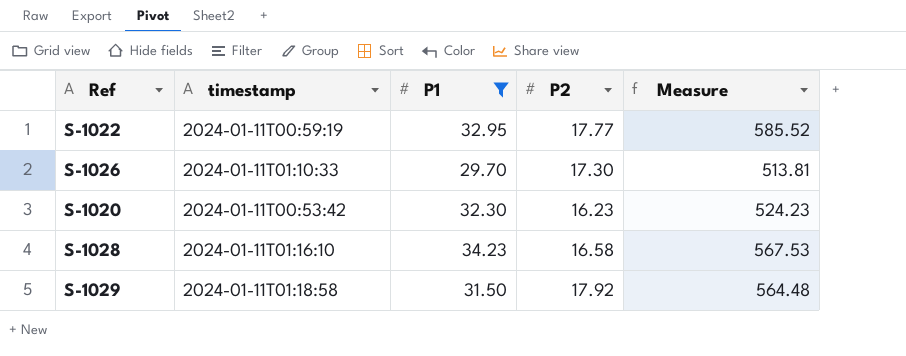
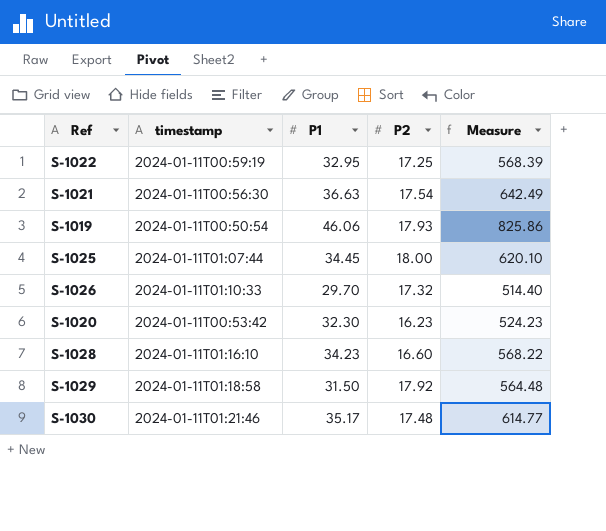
filter: P1 <= 34.23 -> none
S-1022 | P2: 17.77 -> 17.25
S-1022 | Measure: 585.52 -> 568.39
S-1026 | P2: 17.30 -> 17.32
S-1026 | Measure: 513.81 -> 514.40
S-1028 | P2: 16.58 -> 16.60
S-1028 | Measure: 567.53 -> 568.22

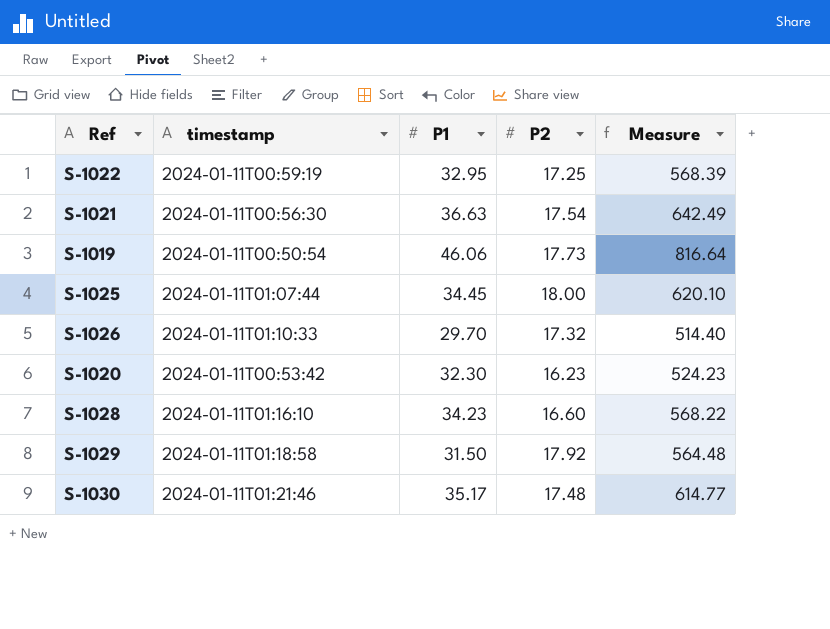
S-1019 | P2: 17.93 -> 17.73
S-1019 | Measure: 825.86 -> 816.64

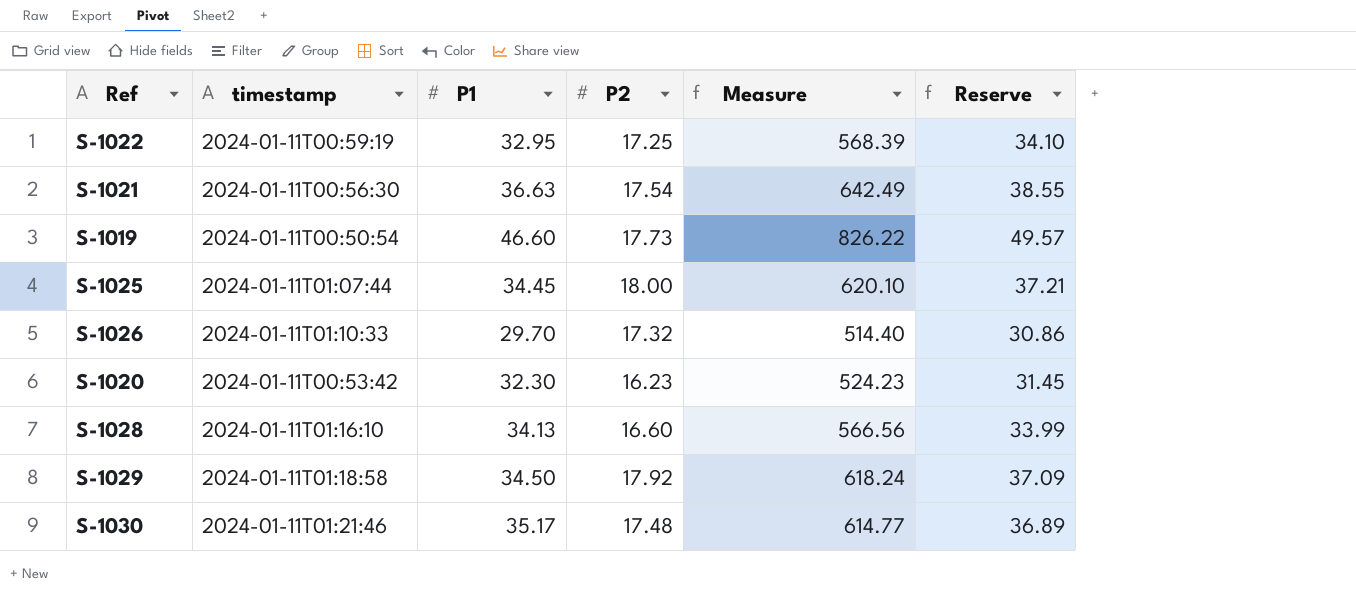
column Reserve | formula: none -> [Measure] * 0.06
S-1019 | P1: 46.06 -> 46.60
S-1019 | Measure: 816.64 -> 826.22
S-1028 | P1: 34.23 -> 34.13
S-1028 | Measure: 568.22 -> 566.56
S-1029 | P1: 31.50 -> 34.50
S-1029 | Measure: 564.48 -> 618.24

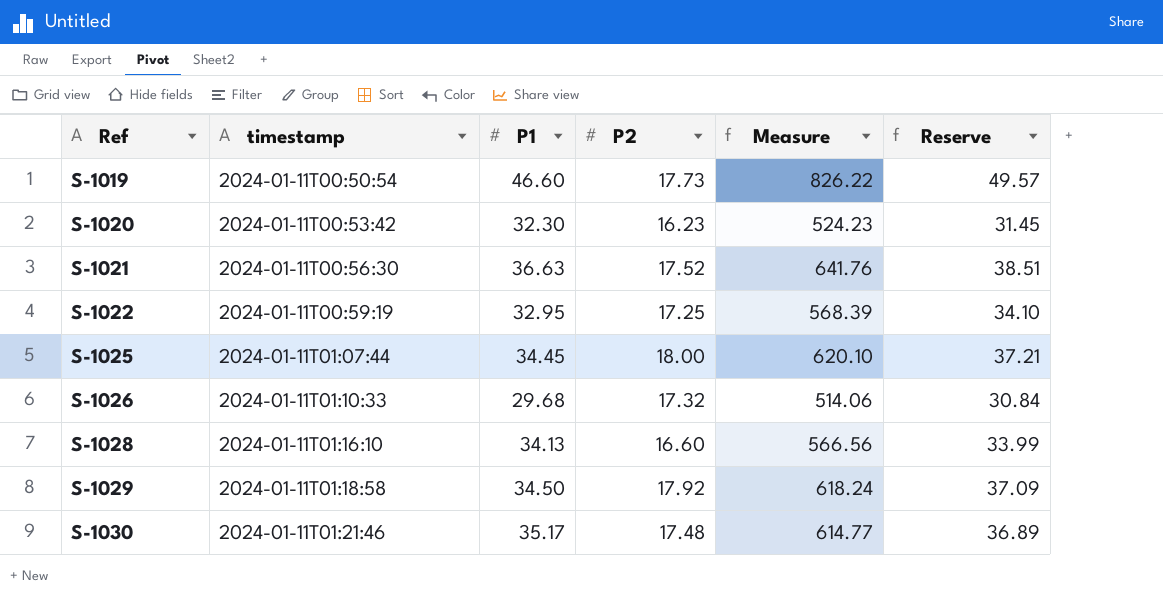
row order: none -> Ref ascending
S-1021 | P2: 17.54 -> 17.52
S-1021 | Measure: 642.49 -> 641.76
S-1021 | Reserve: 38.55 -> 38.51
S-1026 | P1: 29.70 -> 29.68
S-1026 | Measure: 514.40 -> 514.06
S-1026 | Reserve: 30.86 -> 30.84

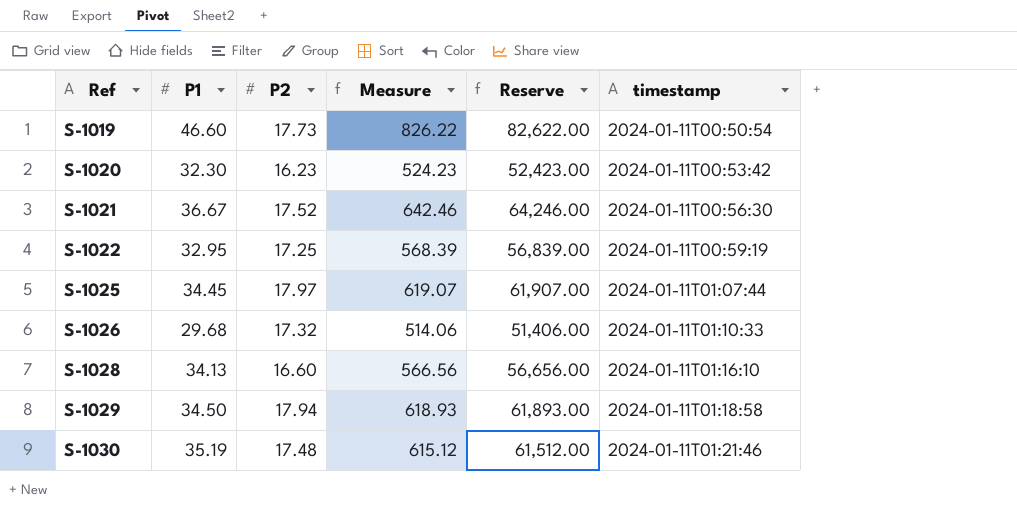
column Reserve | formula: [Measure] * 0.06 -> [Measure] * 100
column timestamp | position: 2 -> 6
S-1021 | P1: 36.63 -> 36.67
S-1021 | Measure: 641.76 -> 642.46
S-1025 | P2: 18.00 -> 17.97
S-1025 | Measure: 620.10 -> 619.07
S-1029 | P2: 17.92 -> 17.94
S-1029 | Measure: 618.24 -> 618.93
S-1030 | P1: 35.17 -> 35.19
S-1030 | Measure: 614.77 -> 615.12

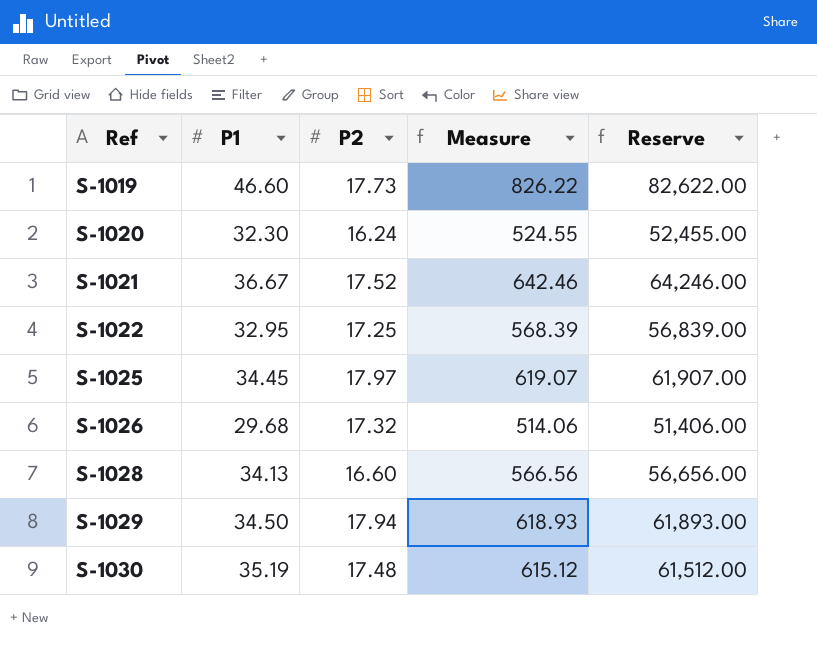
column timestamp | position: 6 -> none
S-1020 | P2: 16.23 -> 16.24
S-1020 | Measure: 524.23 -> 524.55
S-1020 | Reserve: 52,423.00 -> 52,455.00

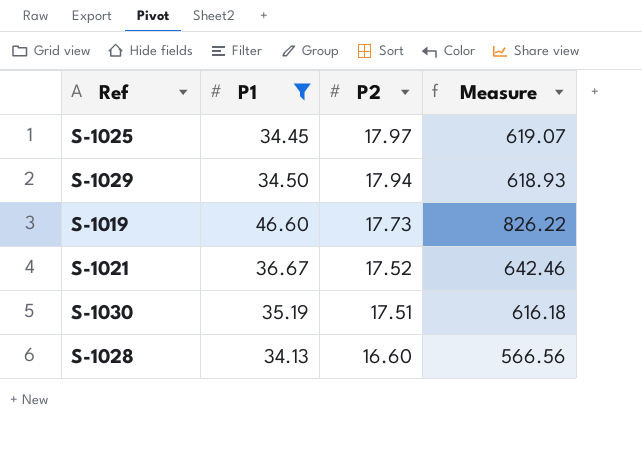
filter: none -> P1 >= 34.13
row order: Ref ascending -> P2 descending
column Reserve | formula: [Measure] * 100 -> none
S-1030 | P2: 17.48 -> 17.51
S-1030 | Measure: 615.12 -> 616.18

